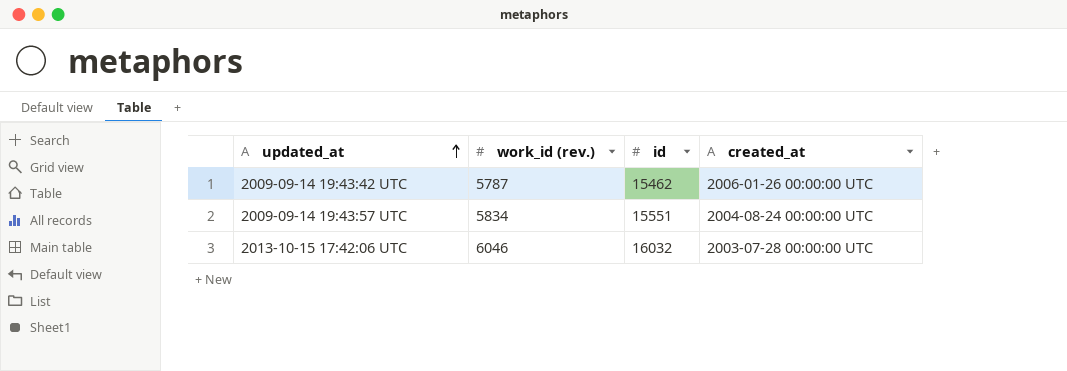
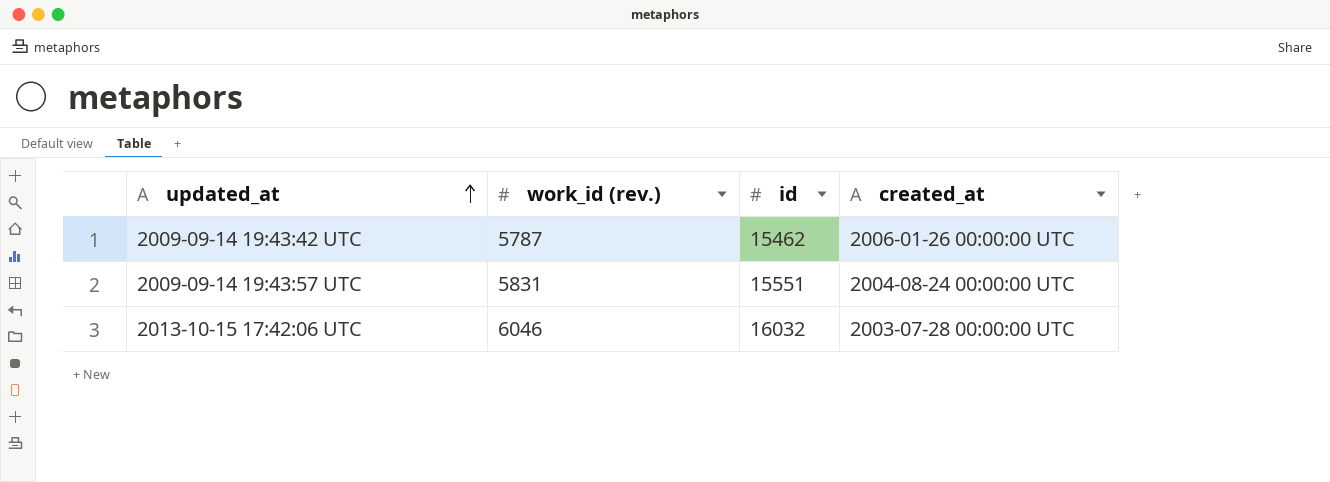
2009-09-14 19:43:57 UTC | work_id (rev.): 5834 -> 5831

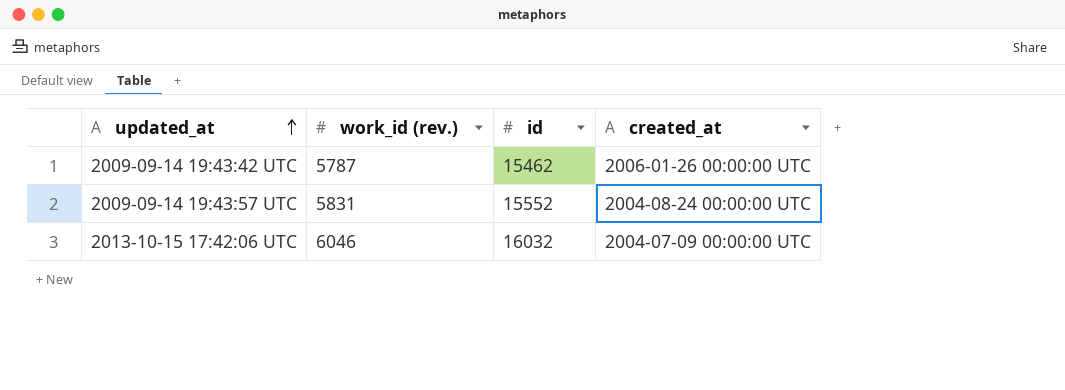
2009-09-14 19:43:57 UTC | id: 15551 -> 15552
2013-10-15 17:42:06 UTC | created_at: 2003-07-28 00:00:00 UTC -> 2004-07-09 00:00:00 UTC

